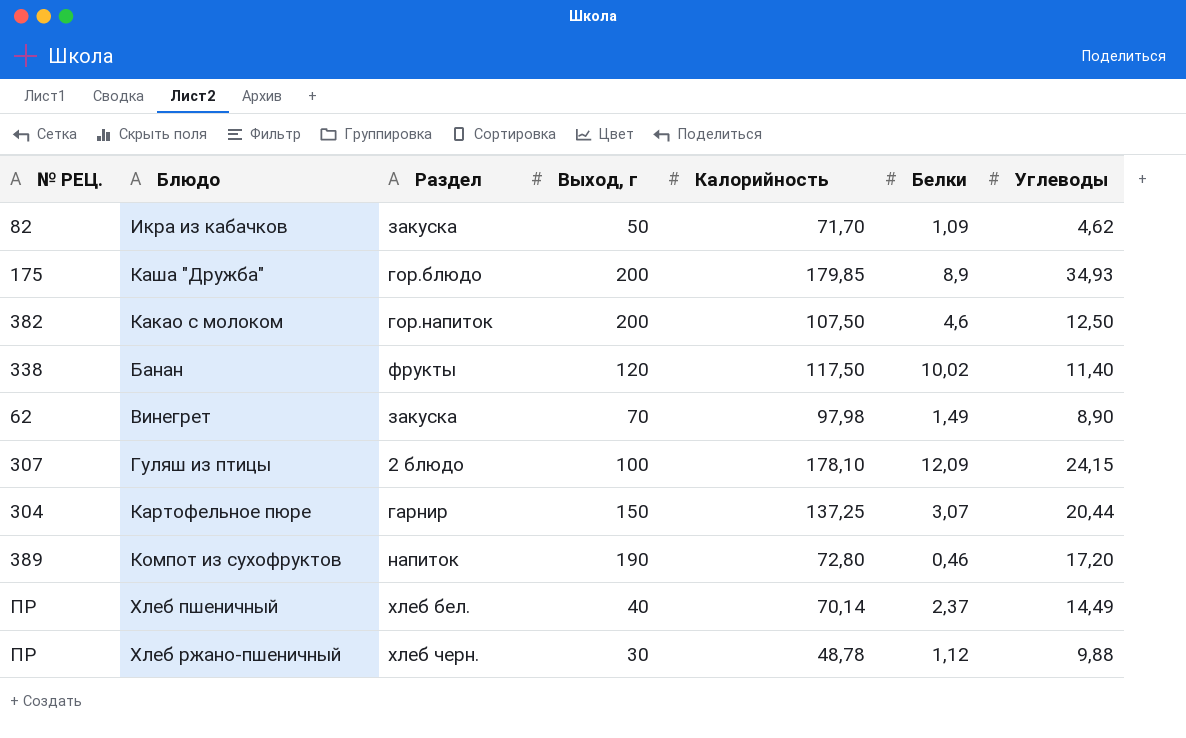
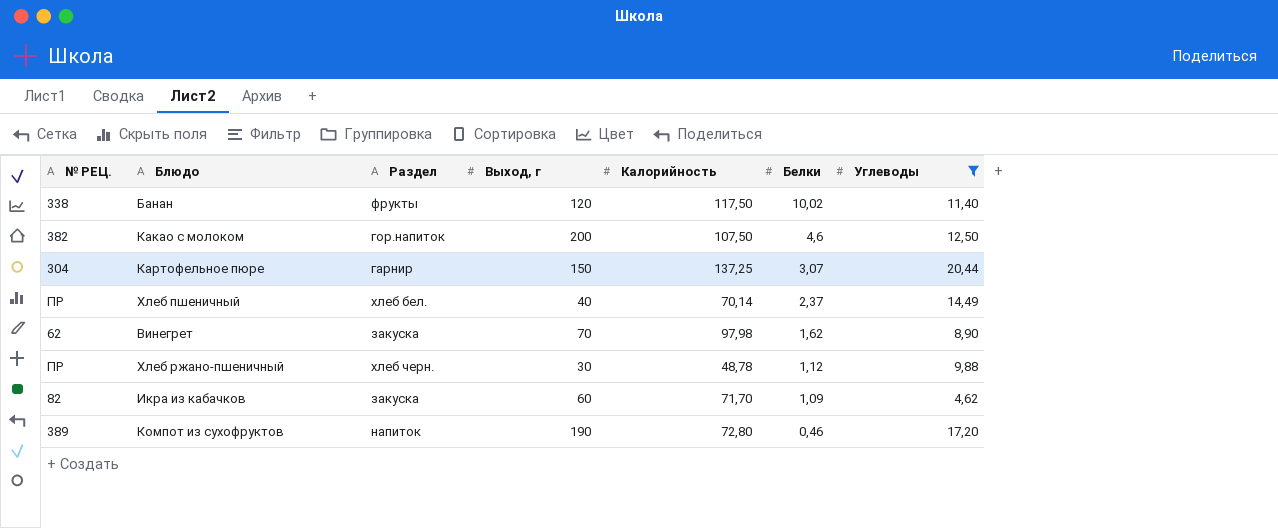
filter: none -> Углеводы <= 20,44
row order: none -> Белки descending
Винегрет | Белки: 1,49 -> 1,62
Икра из кабачков | Выход, г: 50 -> 60

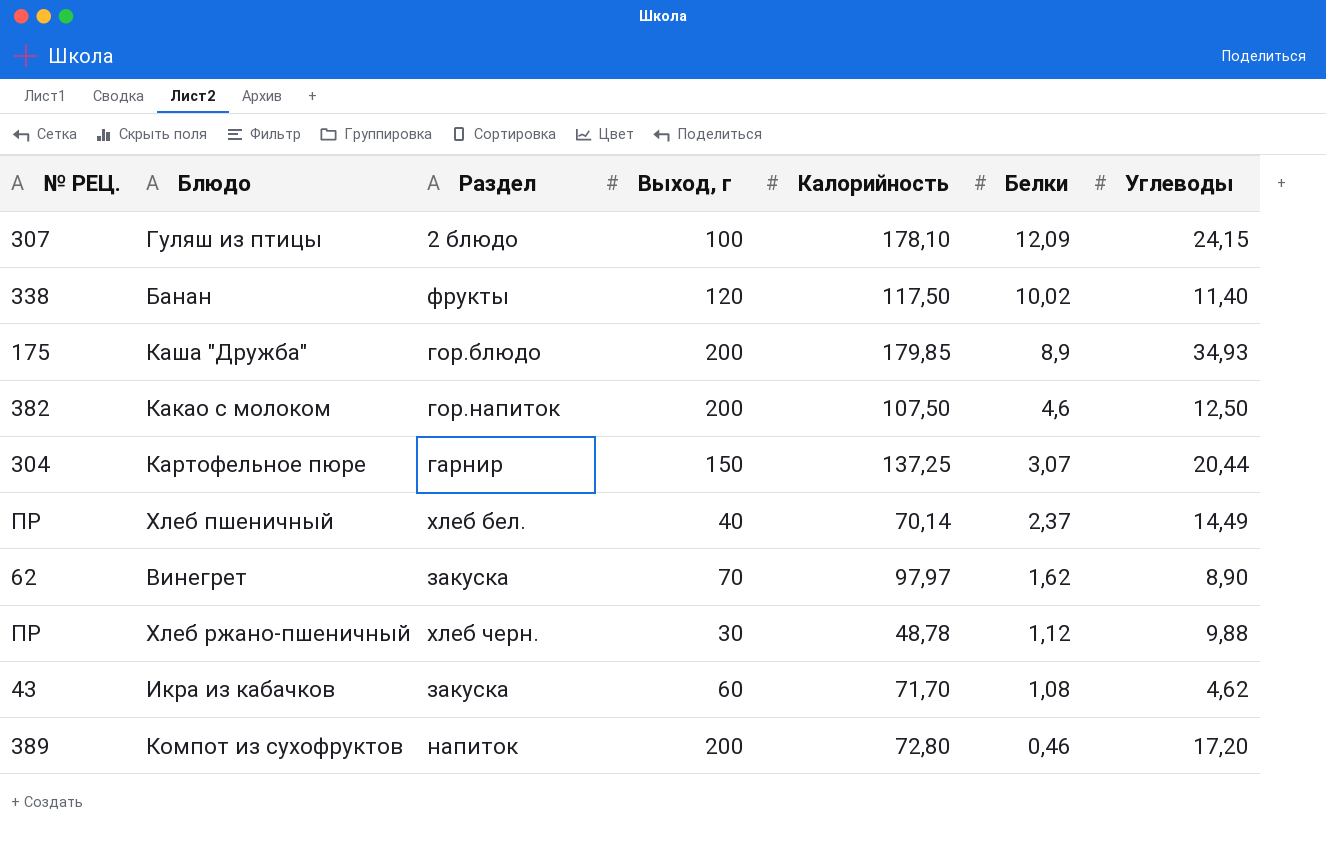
filter: Углеводы <= 20,44 -> none
Винегрет | Калорийность: 97,98 -> 97,97
Икра из кабачков | № РЕЦ.: 82 -> 43
Икра из кабачков | Белки: 1,09 -> 1,08
Компот из сухофруктов | Выход, г: 190 -> 200

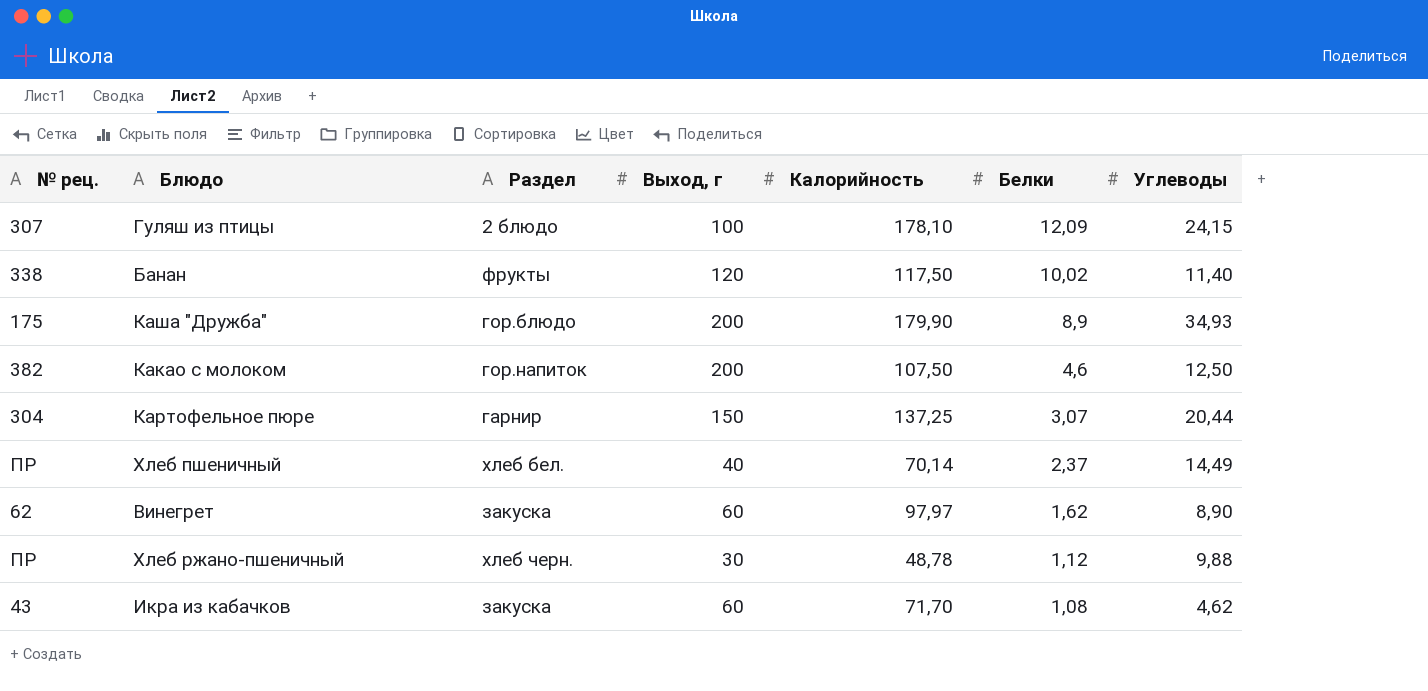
column name: № РЕЦ. -> № рец.
row Компот из сухофруктов: 389 | напиток | 200 | 72,80 | 0,46 | 17,20 -> none
Каша "Дружба" | Калорийность: 179,85 -> 179,90
Винегрет | Выход, г: 70 -> 60

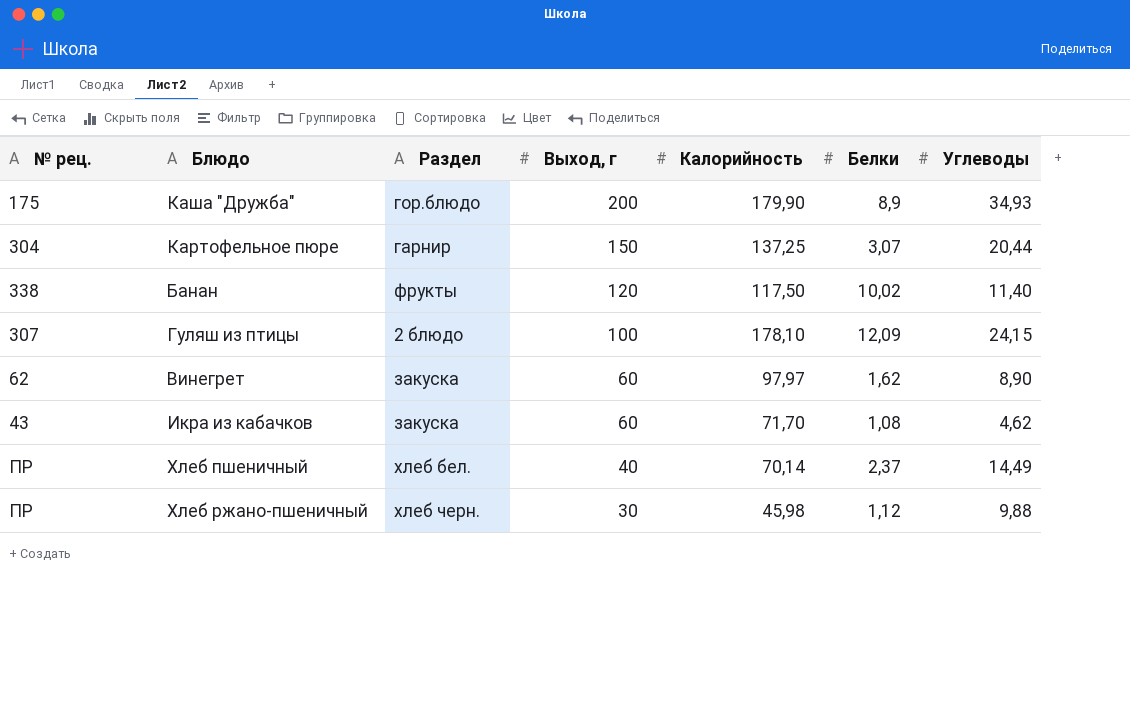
row order: Белки descending -> Выход, г descending
row Какао с молоком: 382 | гор.напиток | 200 | 107,50 | 4,6 | 12,50 -> none
Хлеб ржано-пшеничный | Калорийность: 48,78 -> 45,98

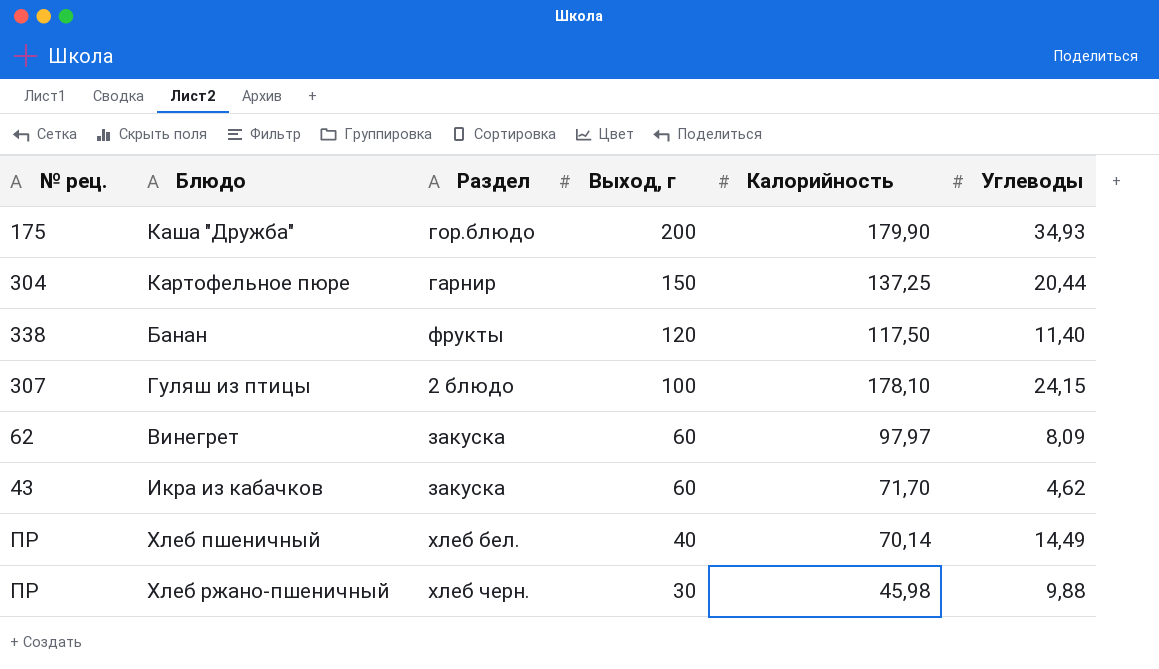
column Белки | position: 6 -> none
Винегрет | Углеводы: 8,90 -> 8,09

